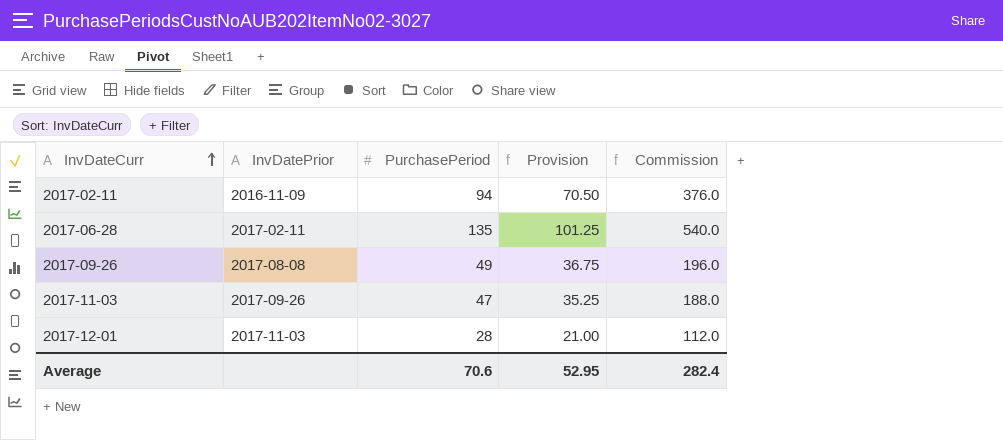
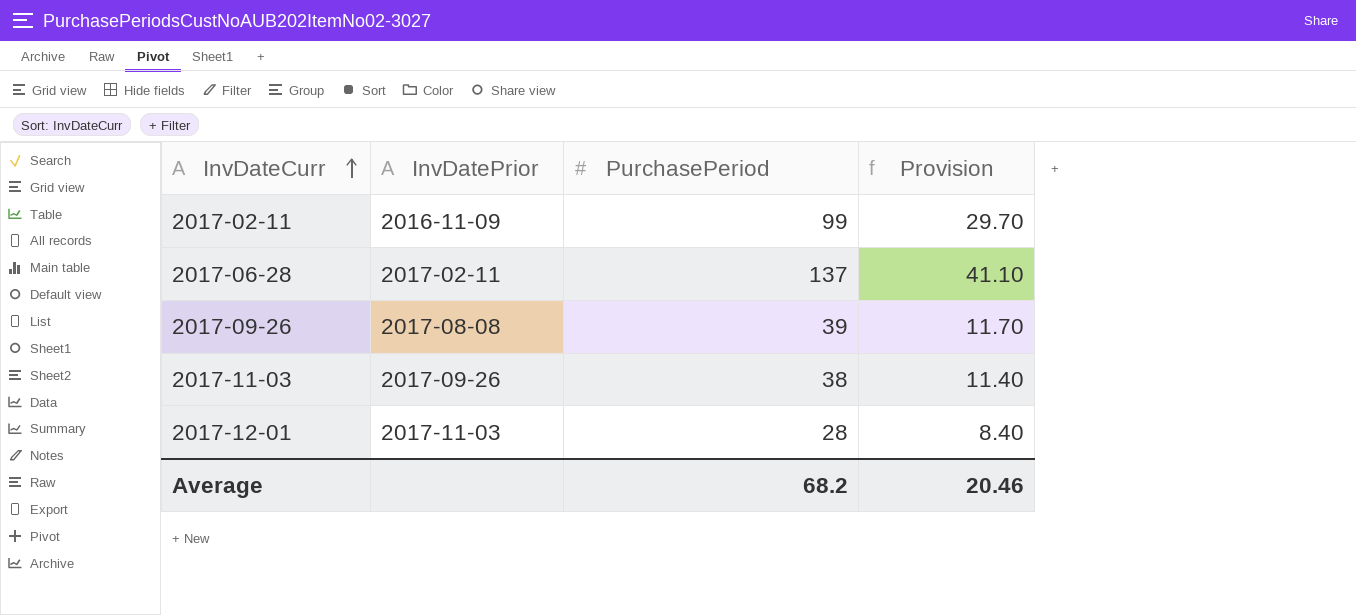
column Commission | formula: [PurchasePeriod] * 4 -> none
column Provision | formula: [PurchasePeriod] * 0.75 -> [PurchasePeriod] * 0.3
2017-02-11 | PurchasePeriod: 94 -> 99
2017-06-28 | PurchasePeriod: 135 -> 137
2017-09-26 | PurchasePeriod: 49 -> 39
2017-11-03 | PurchasePeriod: 47 -> 38
Average | PurchasePeriod: 70.6 -> 68.2
Average | Provision: 52.95 -> 20.46

